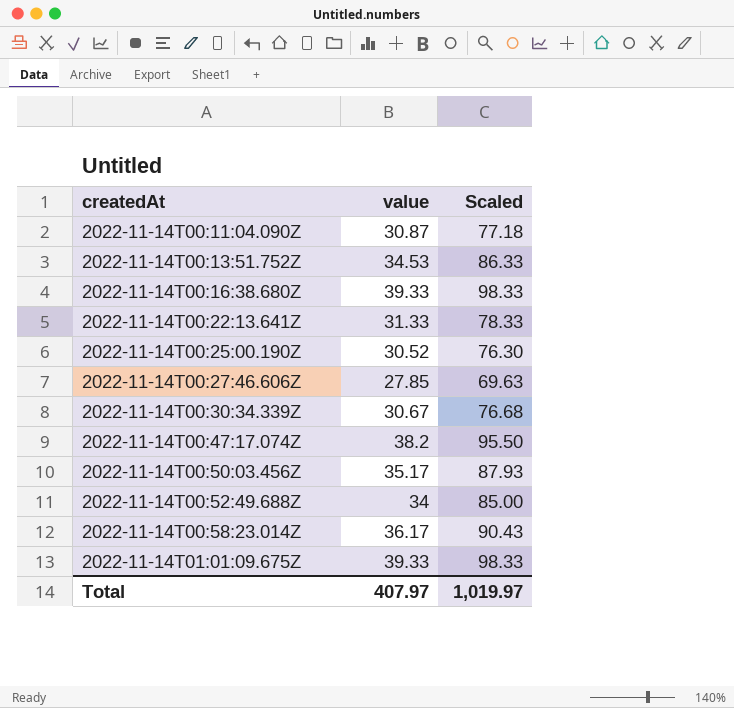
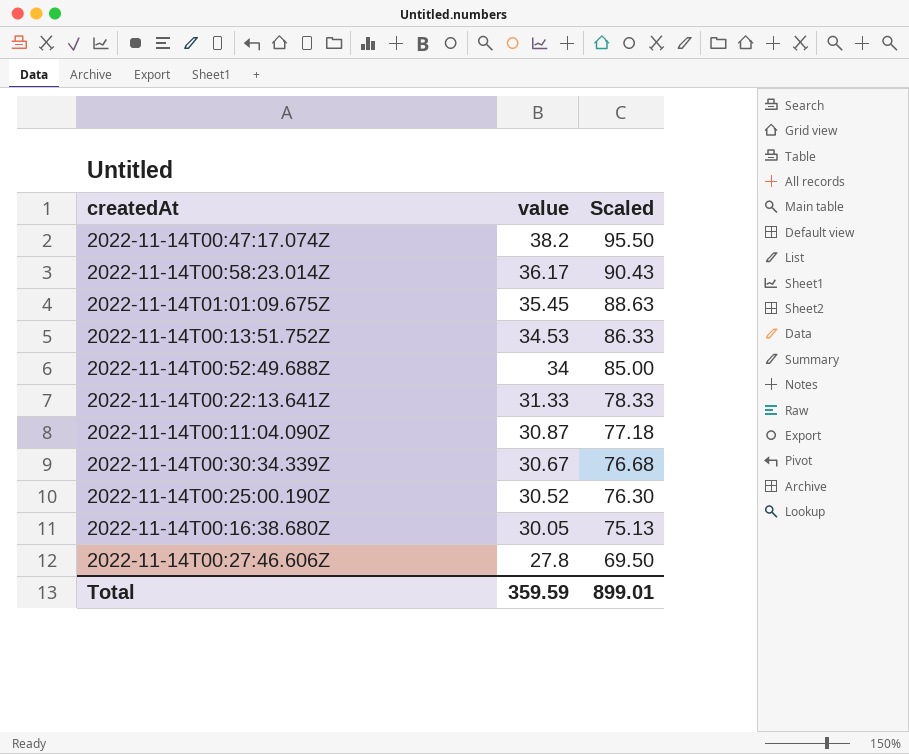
row order: createdAt ascending -> value descending
row 2022-11-14T00:50:03.456Z: 35.17 | 87.93 -> none
2022-11-14T01:01:09.675Z | value: 39.33 -> 35.45
2022-11-14T01:01:09.675Z | Scaled: 98.33 -> 88.63
2022-11-14T00:16:38.680Z | value: 39.33 -> 30.05
2022-11-14T00:16:38.680Z | Scaled: 98.33 -> 75.13
2022-11-14T00:27:46.606Z | value: 27.85 -> 27.8
2022-11-14T00:27:46.606Z | Scaled: 69.63 -> 69.50
Total | value: 407.97 -> 359.59
Total | Scaled: 1,019.97 -> 899.01

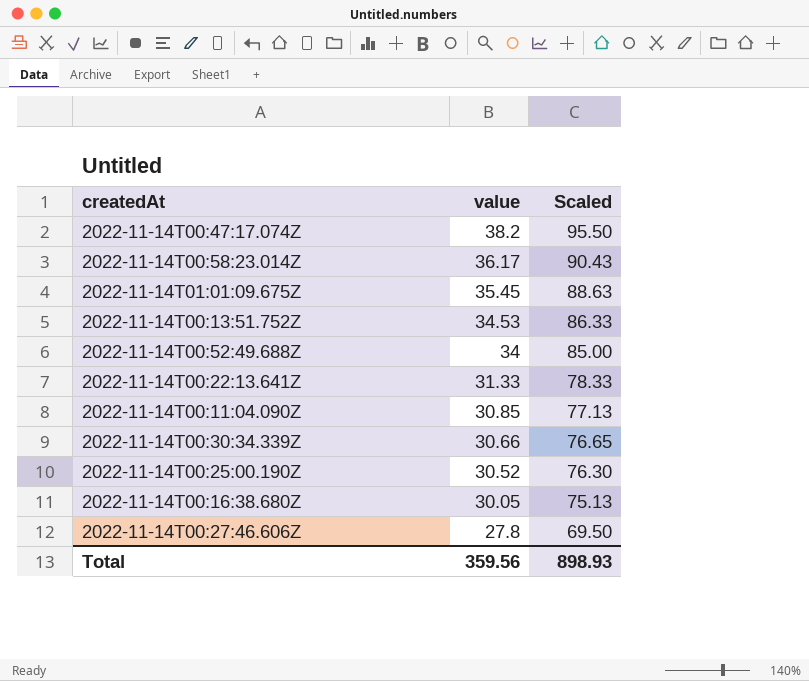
2022-11-14T00:11:04.090Z | value: 30.87 -> 30.85
2022-11-14T00:11:04.090Z | Scaled: 77.18 -> 77.13
2022-11-14T00:30:34.339Z | value: 30.67 -> 30.66
2022-11-14T00:30:34.339Z | Scaled: 76.68 -> 76.65
Total | value: 359.59 -> 359.56
Total | Scaled: 899.01 -> 898.93

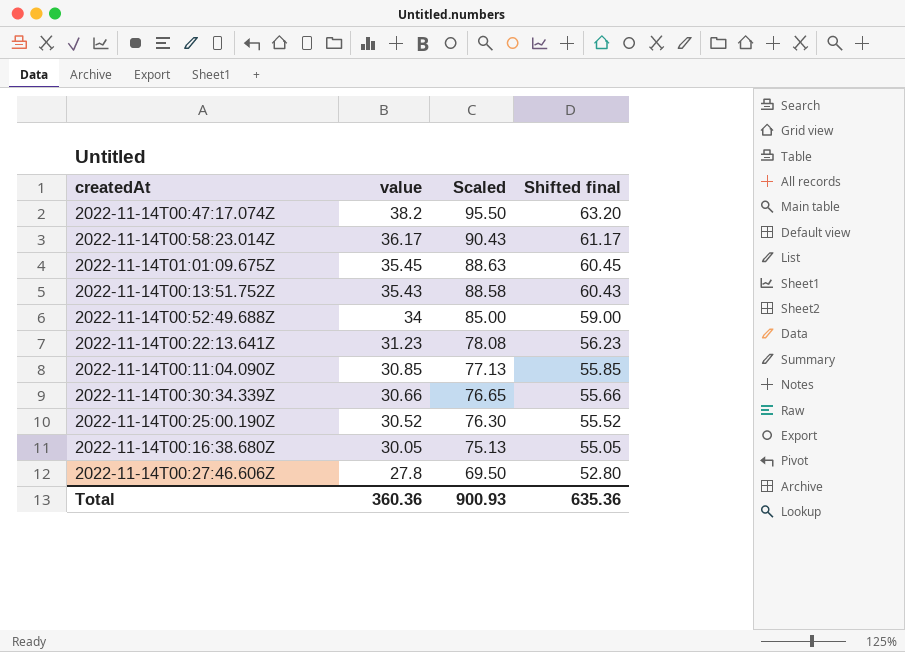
column Shifted final | formula: none -> [value] + 25
2022-11-14T00:13:51.752Z | value: 34.53 -> 35.43
2022-11-14T00:13:51.752Z | Scaled: 86.33 -> 88.58
2022-11-14T00:22:13.641Z | value: 31.33 -> 31.23
2022-11-14T00:22:13.641Z | Scaled: 78.33 -> 78.08
Total | value: 359.56 -> 360.36
Total | Scaled: 898.93 -> 900.93

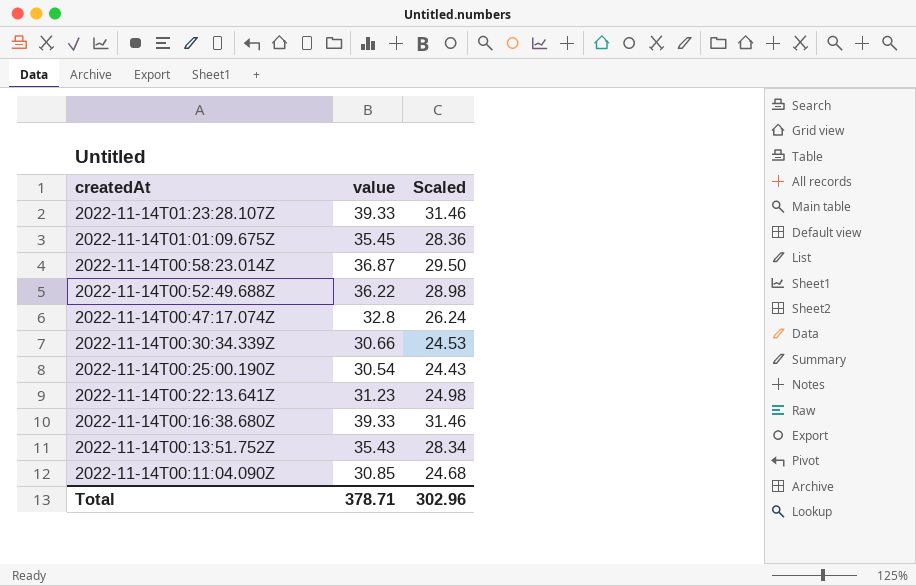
row order: value descending -> createdAt descending
column Shifted final | formula: [value] + 25 -> none
column Scaled | formula: [value] * 2.5 -> [value] * 0.8
row 2022-11-14T00:27:46.606Z: 27.8 | 69.50 | 52.80 -> none
row 2022-11-14T01:23:28.107Z: none -> 39.33 | 31.46
2022-11-14T00:58:23.014Z | value: 36.17 -> 36.87
2022-11-14T00:52:49.688Z | value: 34 -> 36.22
2022-11-14T00:47:17.074Z | value: 38.2 -> 32.8
2022-11-14T00:25:00.190Z | value: 30.52 -> 30.54
2022-11-14T00:16:38.680Z | value: 30.05 -> 39.33
Total | value: 360.36 -> 378.71
Total | Scaled: 900.93 -> 302.96

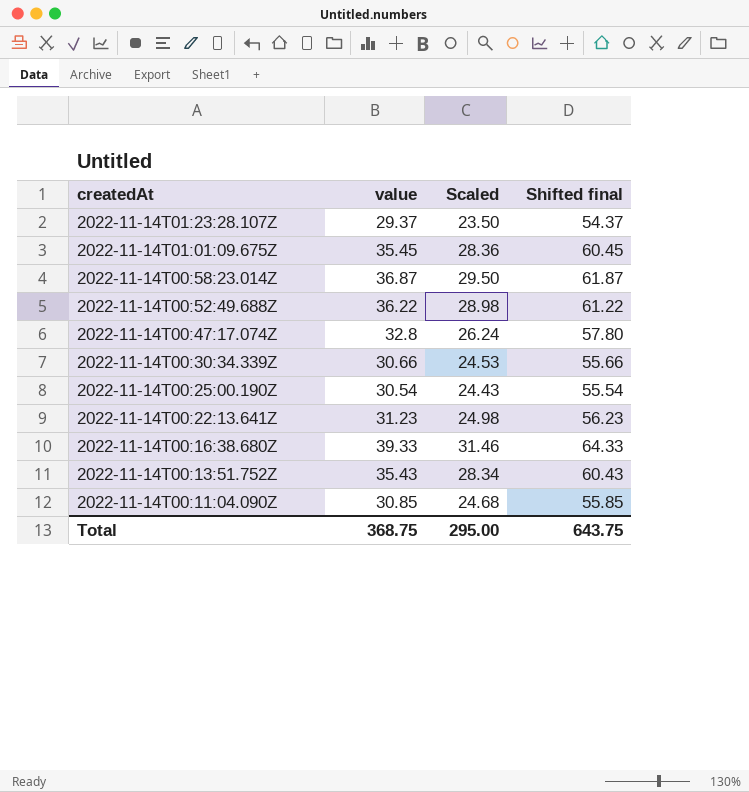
column Shifted final | formula: none -> [value] + 25
2022-11-14T01:23:28.107Z | value: 39.33 -> 29.37
2022-11-14T01:23:28.107Z | Scaled: 31.46 -> 23.50
Total | value: 378.71 -> 368.75
Total | Scaled: 302.96 -> 295.00

